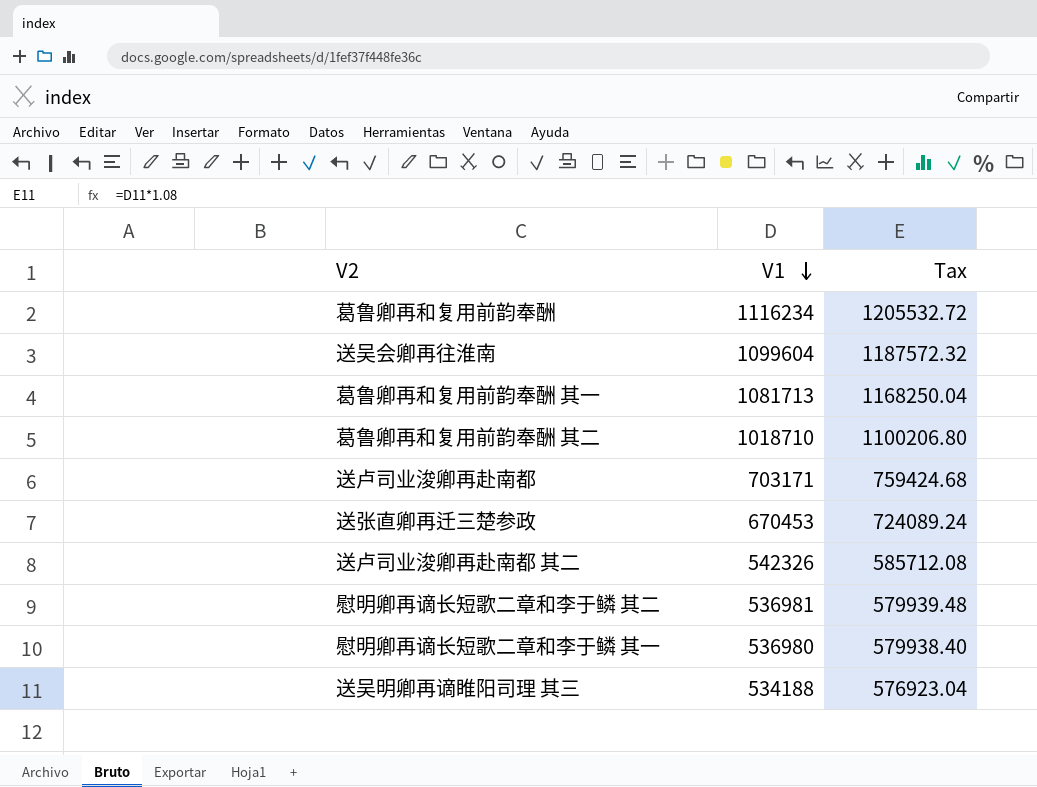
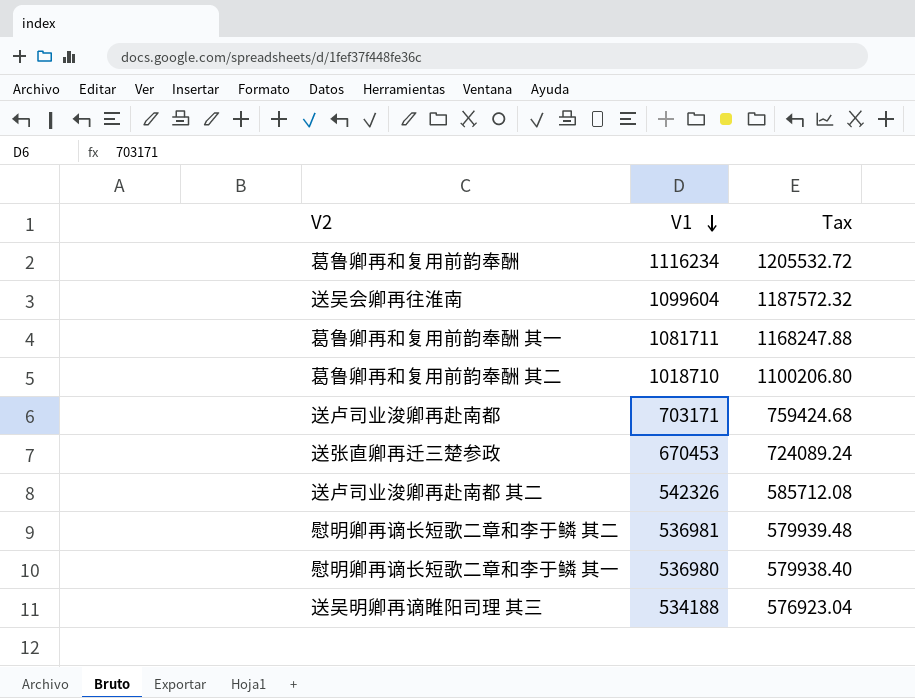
葛鲁卿再和复用前韵奉酬 其一 | V1: 1081713 -> 1081711
葛鲁卿再和复用前韵奉酬 其一 | Tax: 1168250.04 -> 1168247.88

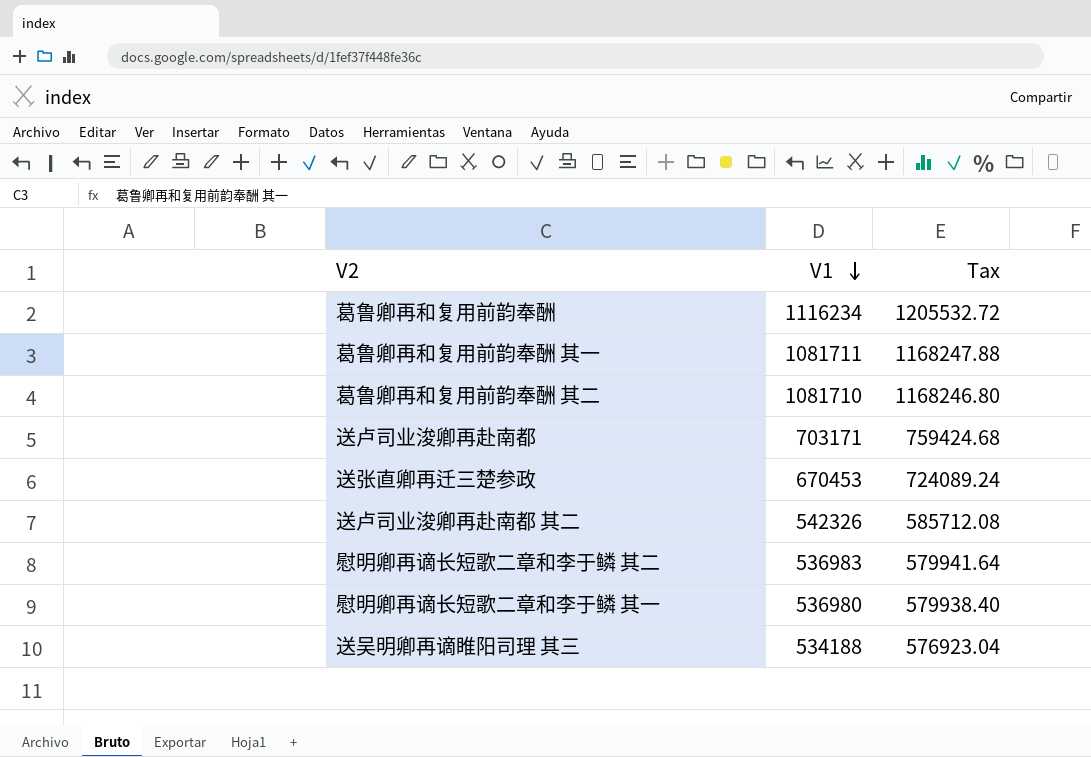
row 送吴会卿再往淮南: 1099604 | 1187572.32 -> none
葛鲁卿再和复用前韵奉酬 其二 | V1: 1018710 -> 1081710
葛鲁卿再和复用前韵奉酬 其二 | Tax: 1100206.80 -> 1168246.80
慰明卿再谪长短歌二章和李于鳞 其二 | V1: 536981 -> 536983
慰明卿再谪长短歌二章和李于鳞 其二 | Tax: 579939.48 -> 579941.64

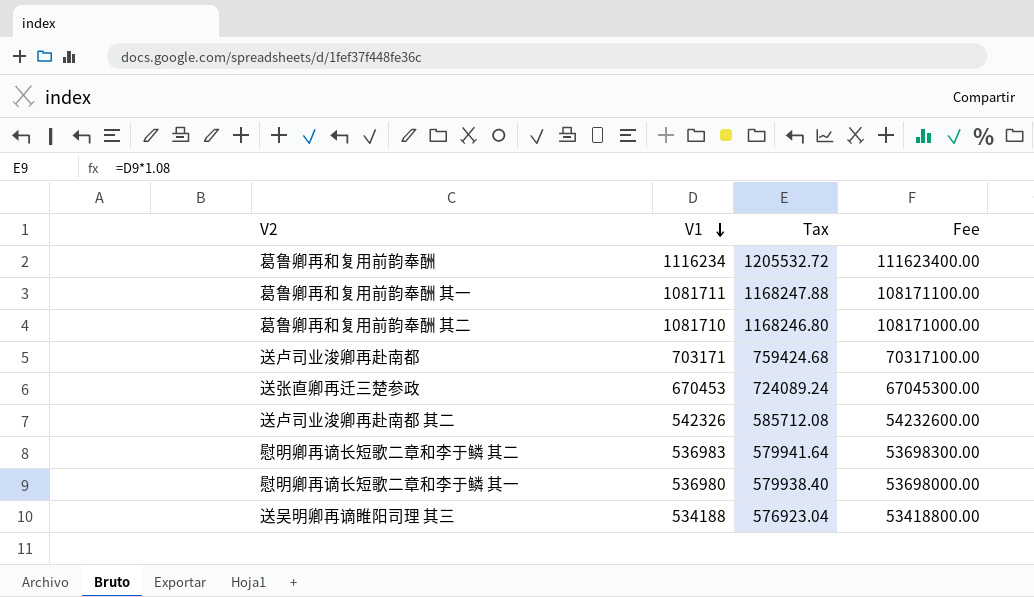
column Fee | formula: none -> [V1] * 100

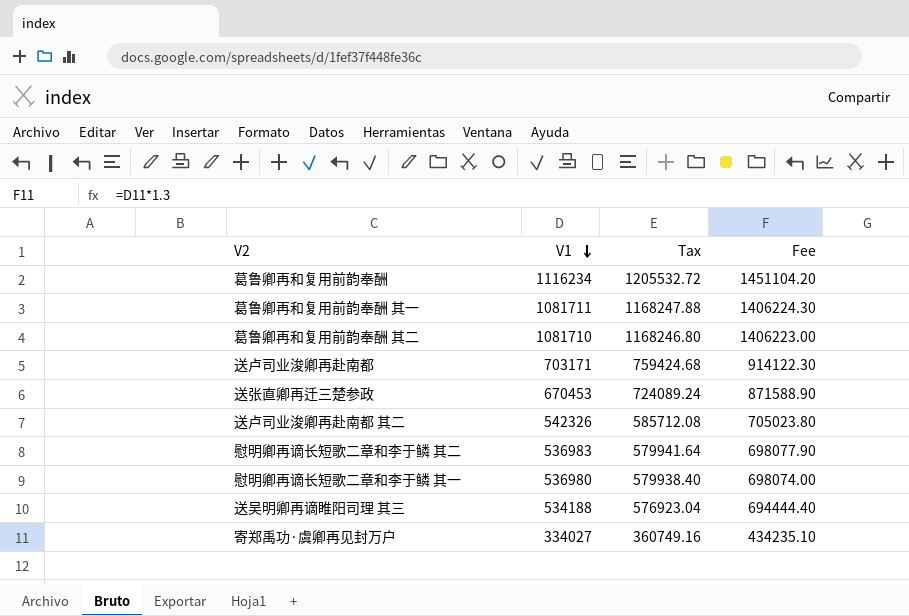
column Fee | formula: [V1] * 100 -> [V1] * 1.3
row 寄郑禹功·虞卿再见封万户: none -> 334027 | 360749.16 | 434235.10

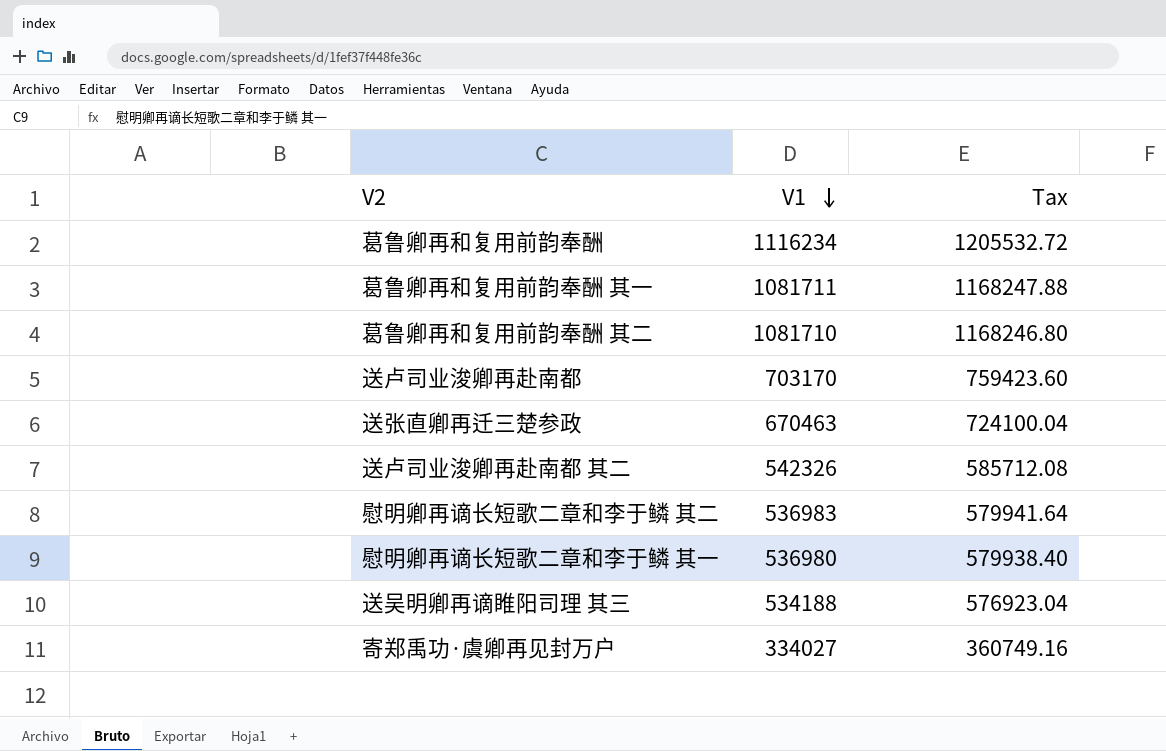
column Fee | formula: [V1] * 1.3 -> none
送卢司业浚卿再赴南都 | V1: 703171 -> 703170
送卢司业浚卿再赴南都 | Tax: 759424.68 -> 759423.60
送张直卿再迁三楚参政 | V1: 670453 -> 670463
送张直卿再迁三楚参政 | Tax: 724089.24 -> 724100.04

